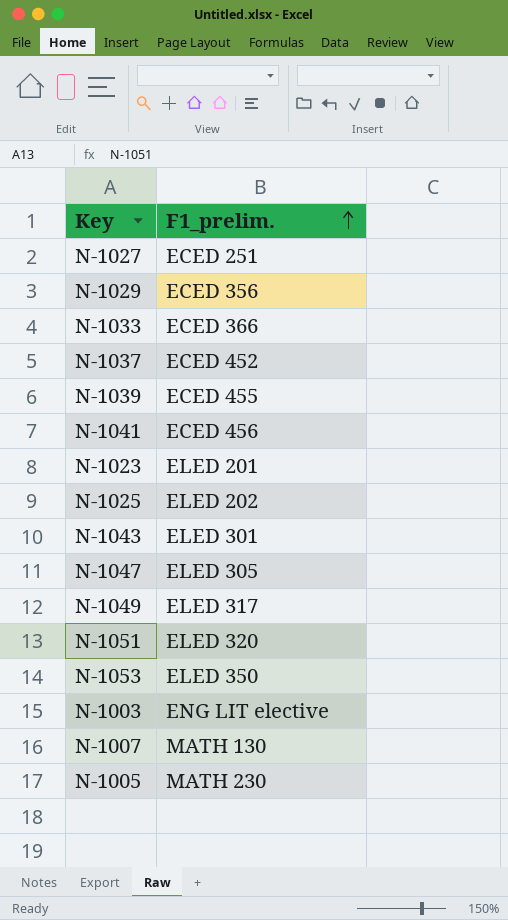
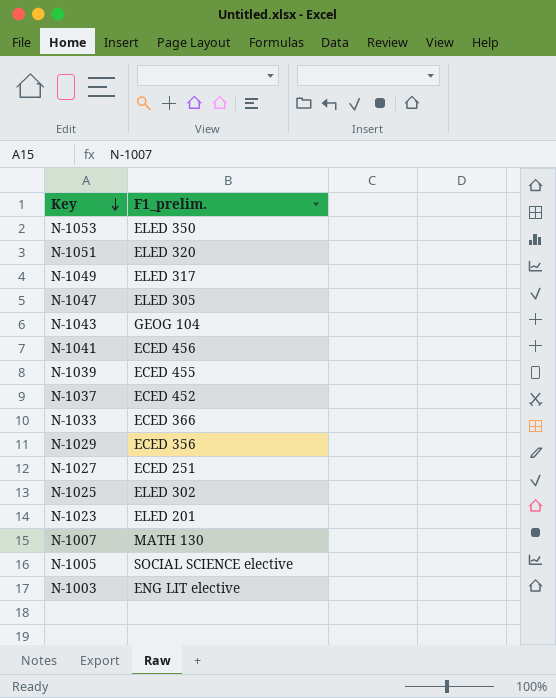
row order: F1_prelim. ascending -> Key descending
N-1043 | F1_prelim.: ELED 301 -> GEOG 104
N-1025 | F1_prelim.: ELED 202 -> ELED 302
N-1005 | F1_prelim.: MATH 230 -> SOCIAL SCIENCE elective

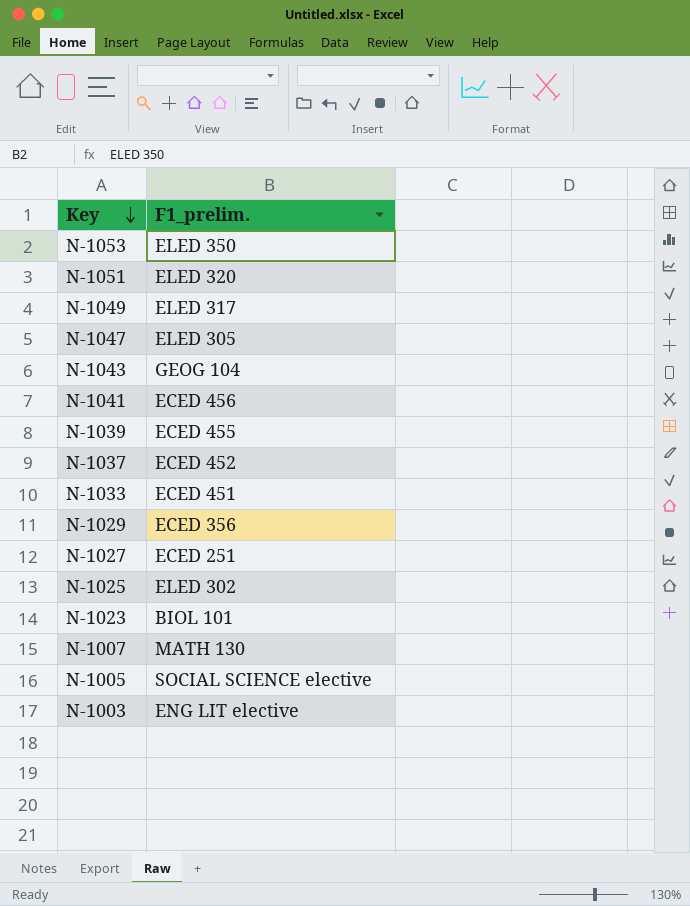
N-1033 | F1_prelim.: ECED 366 -> ECED 451
N-1023 | F1_prelim.: ELED 201 -> BIOL 101

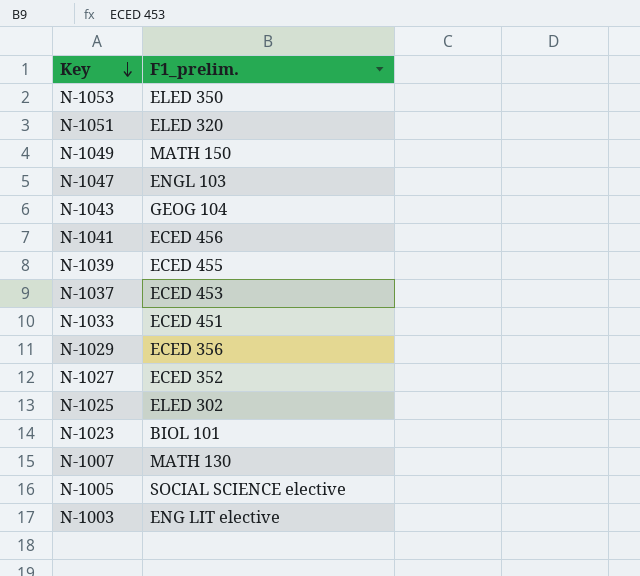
N-1049 | F1_prelim.: ELED 317 -> MATH 150
N-1047 | F1_prelim.: ELED 305 -> ENGL 103
N-1037 | F1_prelim.: ECED 452 -> ECED 453
N-1027 | F1_prelim.: ECED 251 -> ECED 352

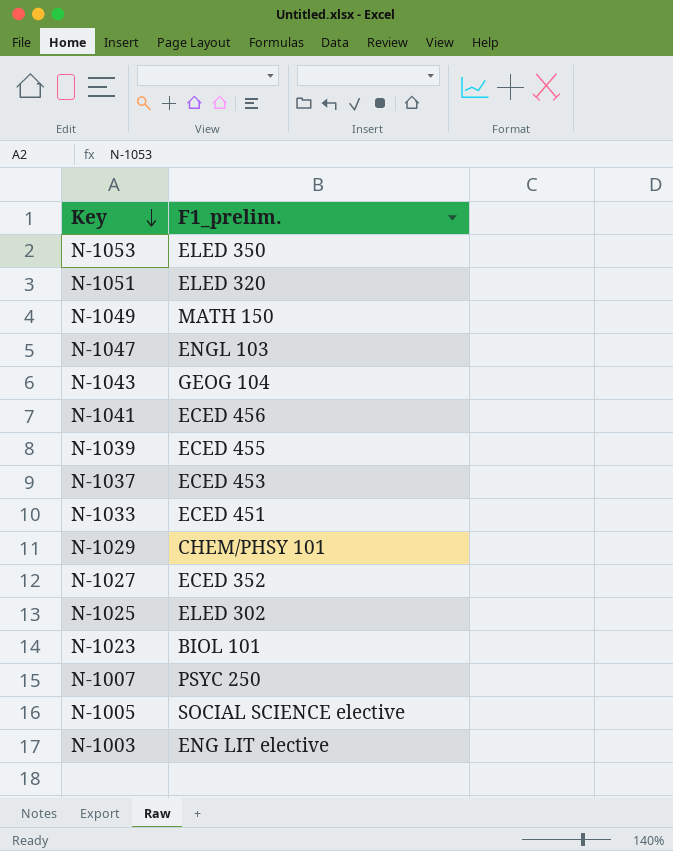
N-1029 | F1_prelim.: ECED 356 -> CHEM/PHSY 101
N-1007 | F1_prelim.: MATH 130 -> PSYC 250

